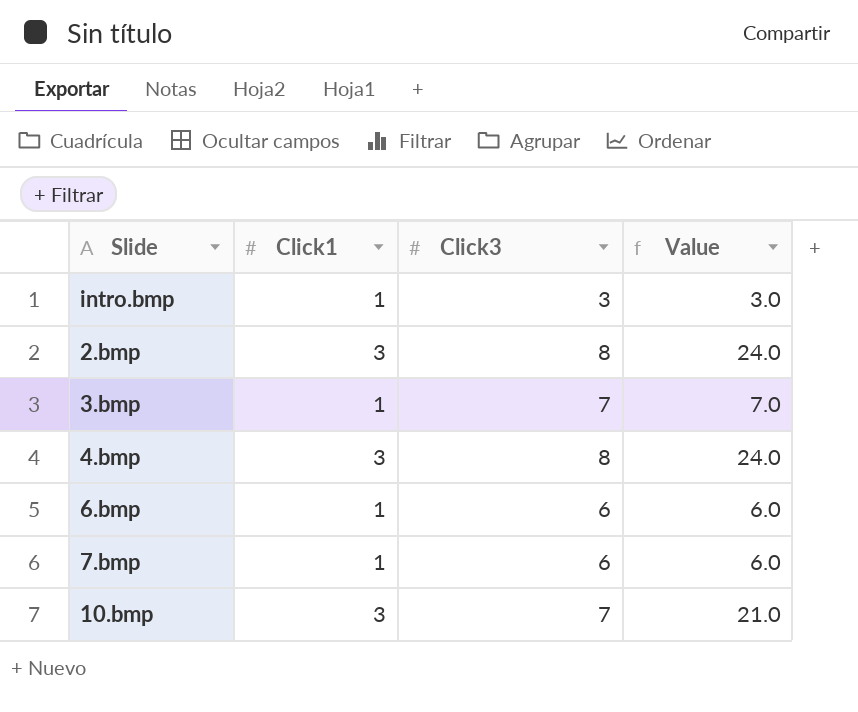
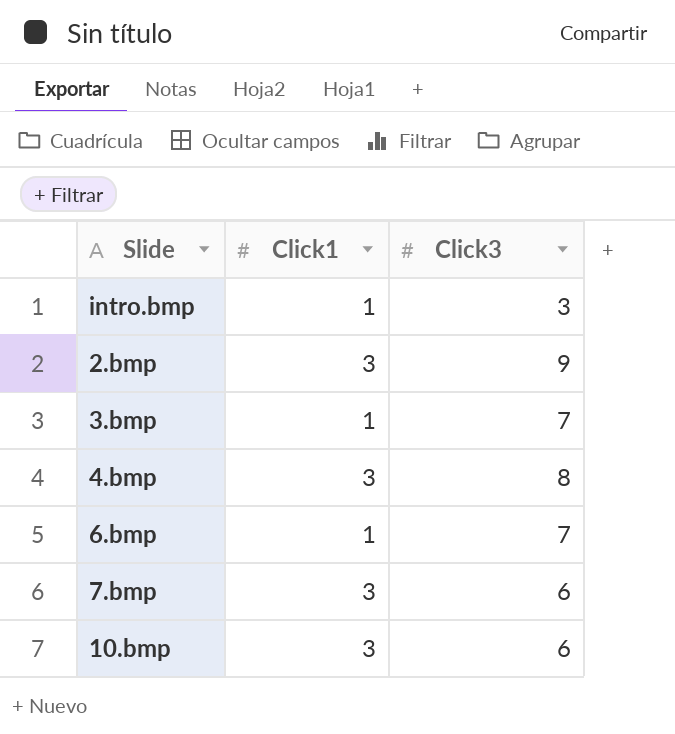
column Value | formula: [Click1] * [Click3] -> none
2.bmp | Click3: 8 -> 9
6.bmp | Click3: 6 -> 7
7.bmp | Click1: 1 -> 3
10.bmp | Click3: 7 -> 6

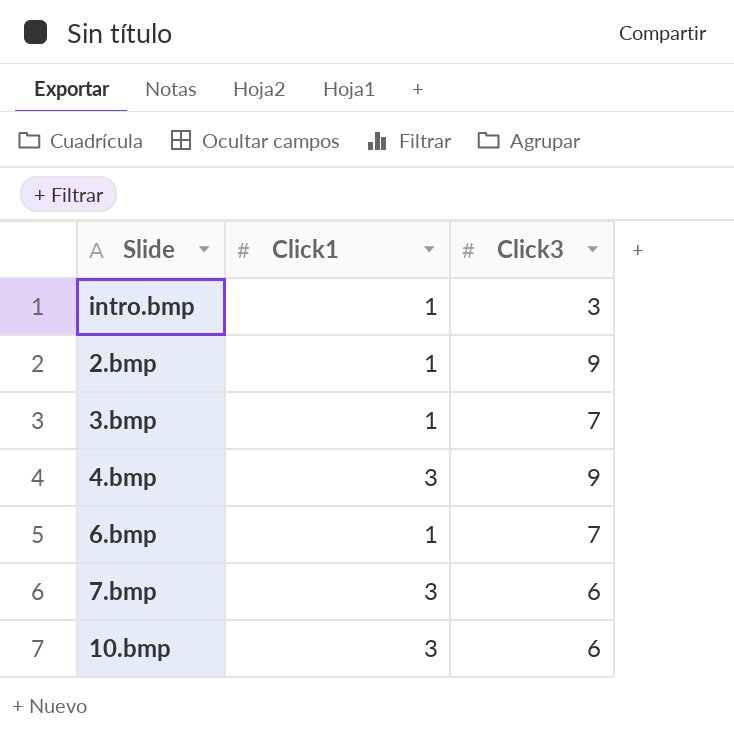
2.bmp | Click1: 3 -> 1
4.bmp | Click3: 8 -> 9

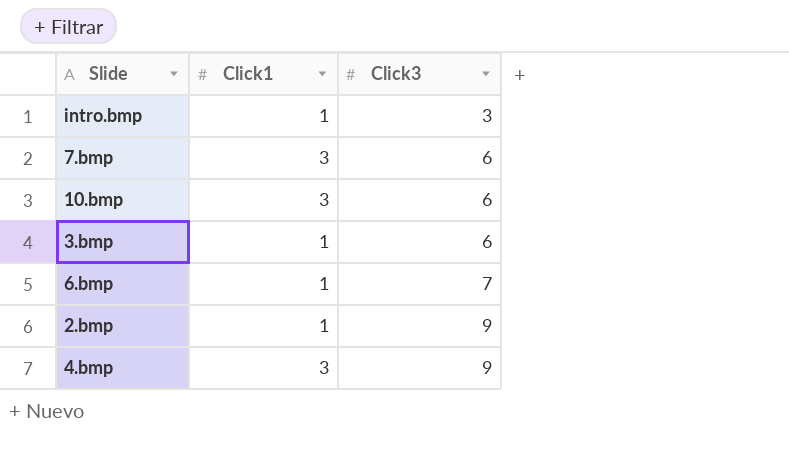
row order: none -> Click3 ascending
3.bmp | Click3: 7 -> 6

